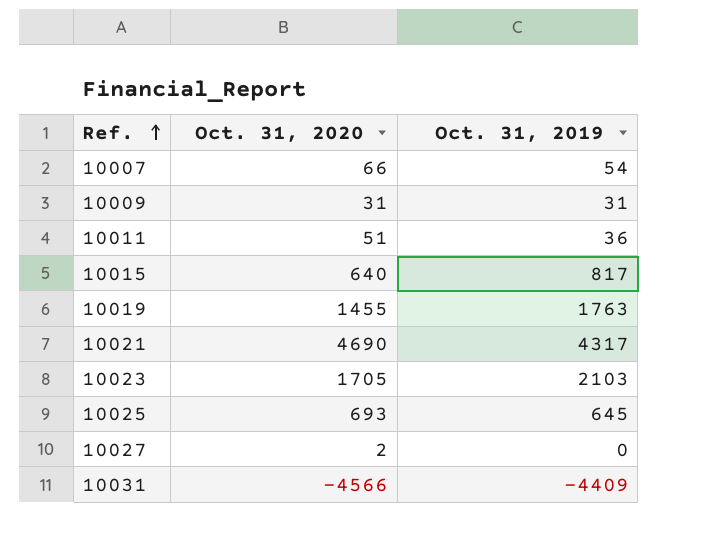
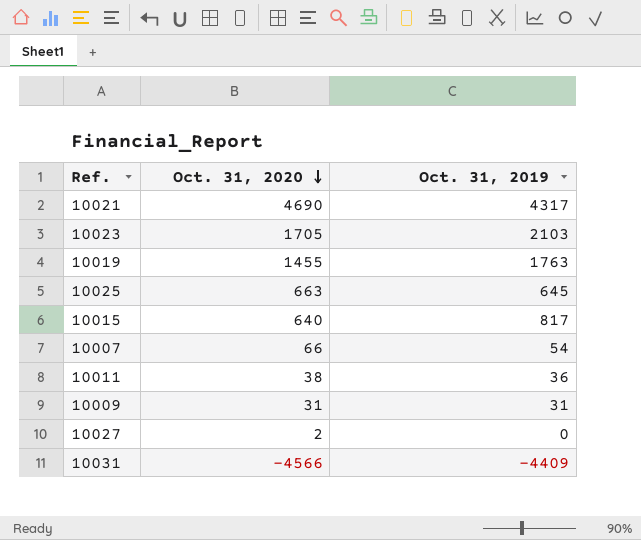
row order: Ref. ascending -> Oct. 31, 2020 descending
10025 | Oct. 31, 2020: 693 -> 663
10011 | Oct. 31, 2020: 51 -> 38

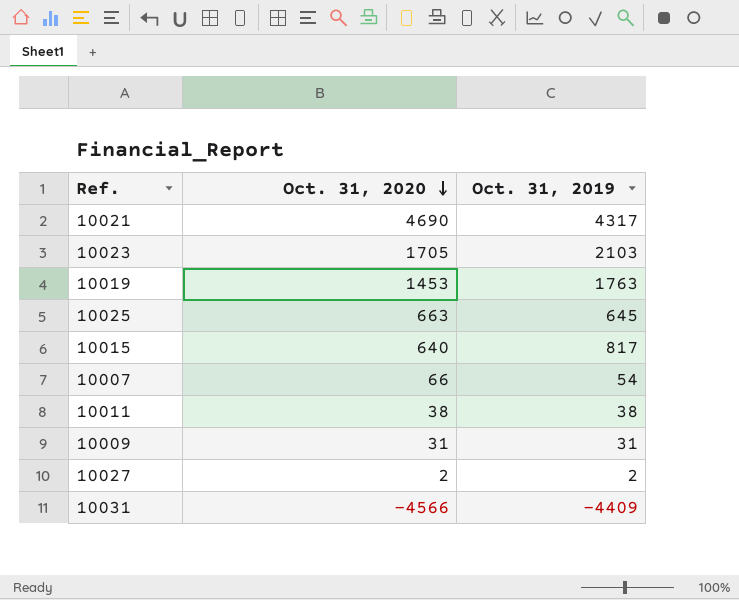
10019 | Oct. 31, 2020: 1455 -> 1453
10011 | Oct. 31, 2019: 36 -> 38
10027 | Oct. 31, 2019: 0 -> 2

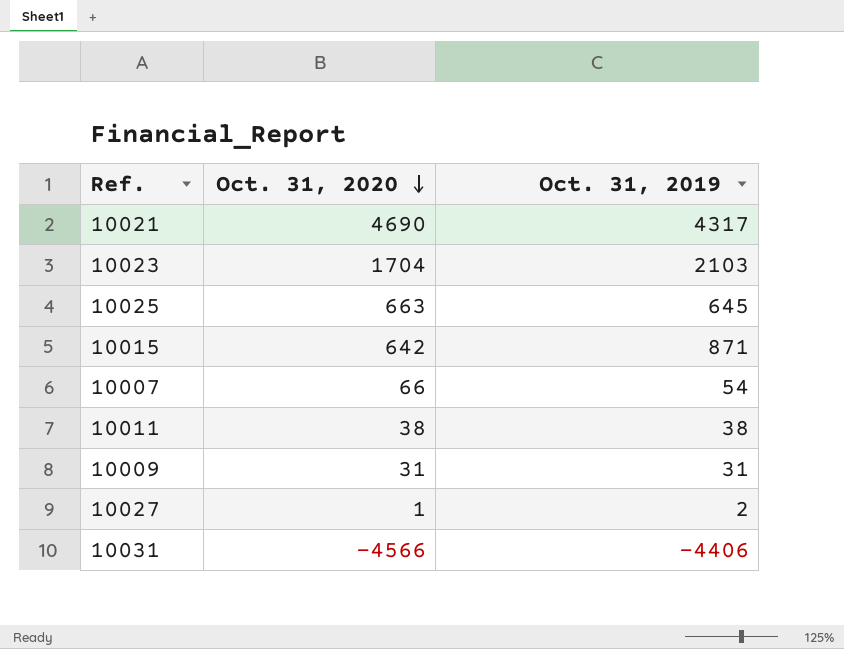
row 10019: 1453 | 1763 -> none
10023 | Oct. 31, 2020: 1705 -> 1704
10015 | Oct. 31, 2020: 640 -> 642
10015 | Oct. 31, 2019: 817 -> 871
10027 | Oct. 31, 2020: 2 -> 1
10031 | Oct. 31, 2019: -4409 -> -4406

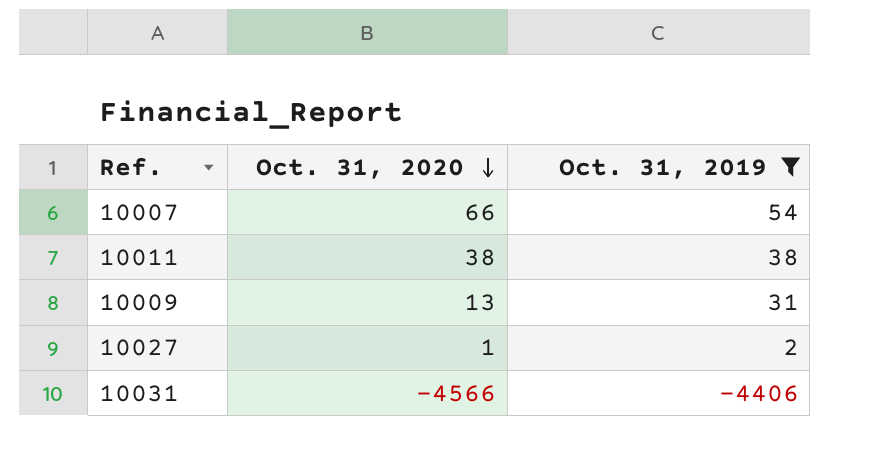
filter: none -> Oct. 31, 2019 <= 54
10009 | Oct. 31, 2020: 31 -> 13

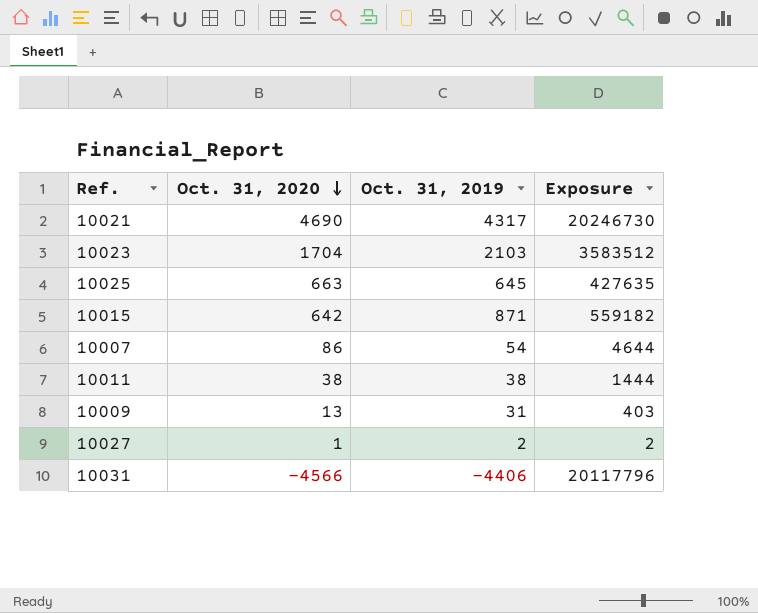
filter: Oct. 31, 2019 <= 54 -> none
column Exposure | formula: none -> [Oct. 31, 2020] * [Oct. 31, 2019]
10007 | Oct. 31, 2020: 66 -> 86

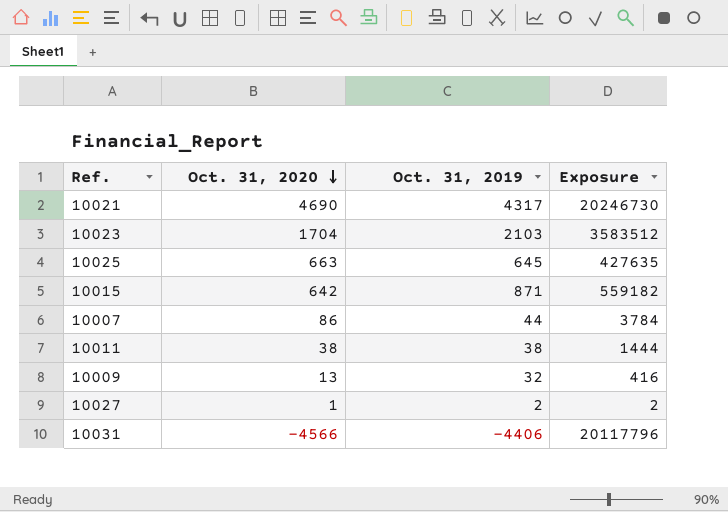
10007 | Oct. 31, 2019: 54 -> 44
10007 | Exposure: 4644 -> 3784
10009 | Oct. 31, 2019: 31 -> 32
10009 | Exposure: 403 -> 416

